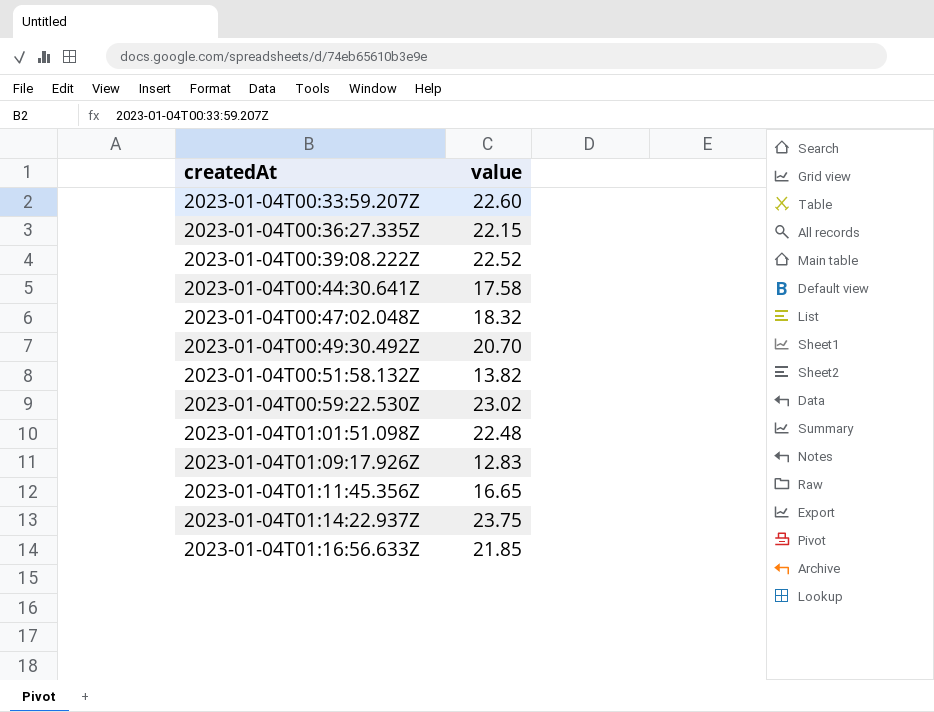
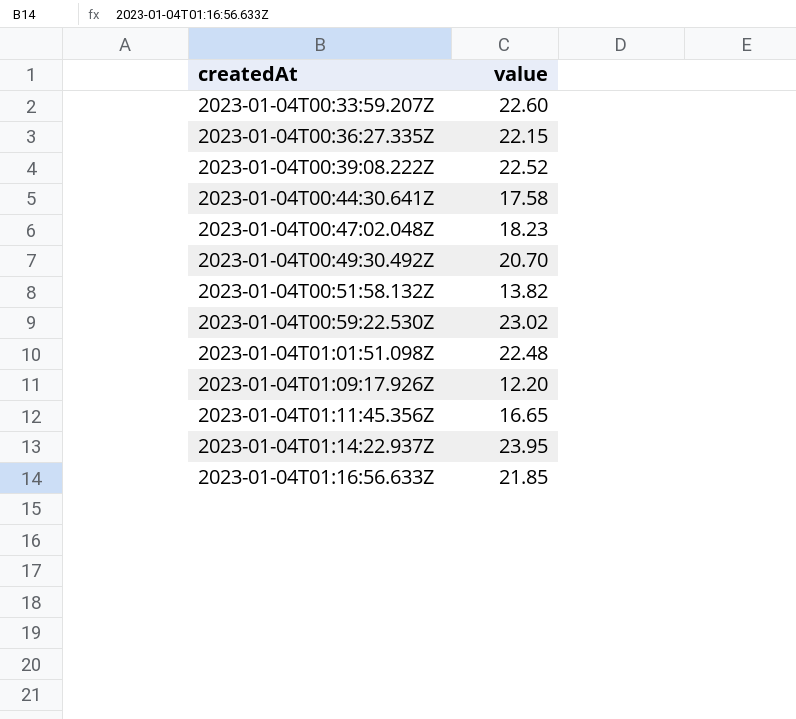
2023-01-04T00:47:02.048Z | value: 18.32 -> 18.23
2023-01-04T01:09:17.926Z | value: 12.83 -> 12.20
2023-01-04T01:14:22.937Z | value: 23.75 -> 23.95

